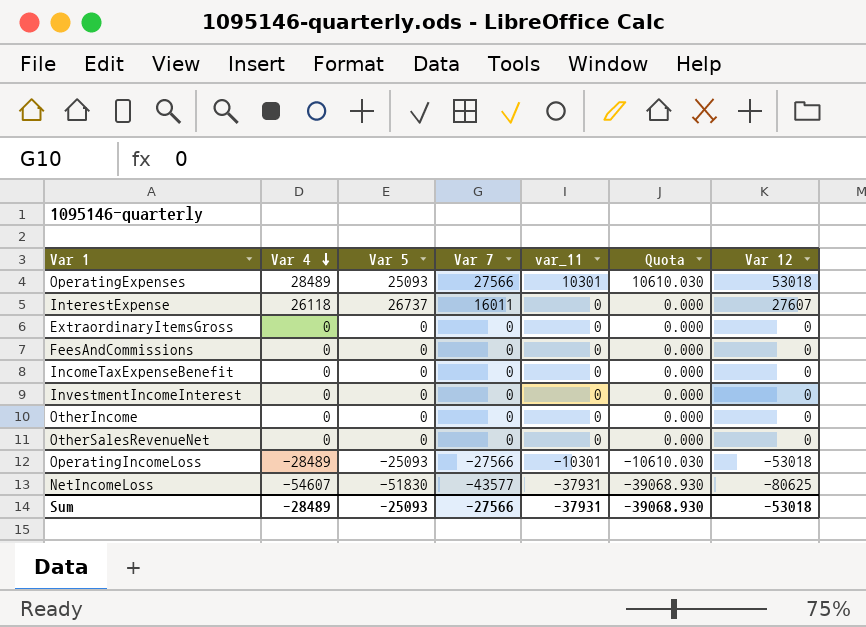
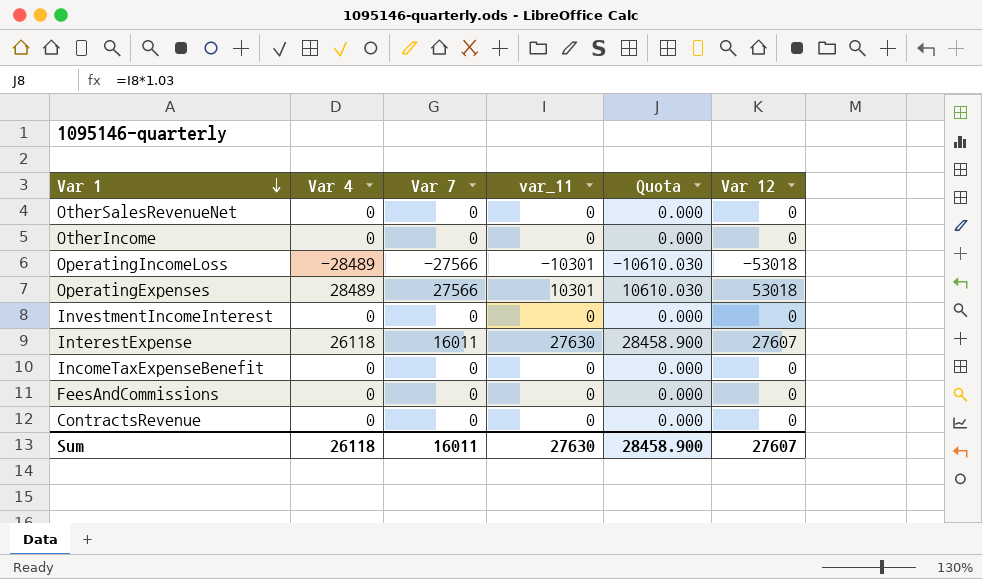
row order: Var 4 descending -> Var 1 descending
column Var 5 | position: 3 -> none
row ExtraordinaryItemsGross: 0 | 0 | 0 | 0 | 0.000 | 0 -> none
row NetIncomeLoss: -54607 | -51830 | -43577 | -37931 | -39068.930 | -80625 -> none
InterestExpense | var_11: 0 -> 27630
InterestExpense | Quota: 0.000 -> 28458.900
row ContractsRevenue: none -> 0 | 0 | 0 | 0.000 | 0
Sum | Var 4: -28489 -> 26118
Sum | Var 7: -27566 -> 16011
Sum | var_11: -37931 -> 27630
Sum | Quota: -39068.930 -> 28458.900
Sum | Var 12: -53018 -> 27607

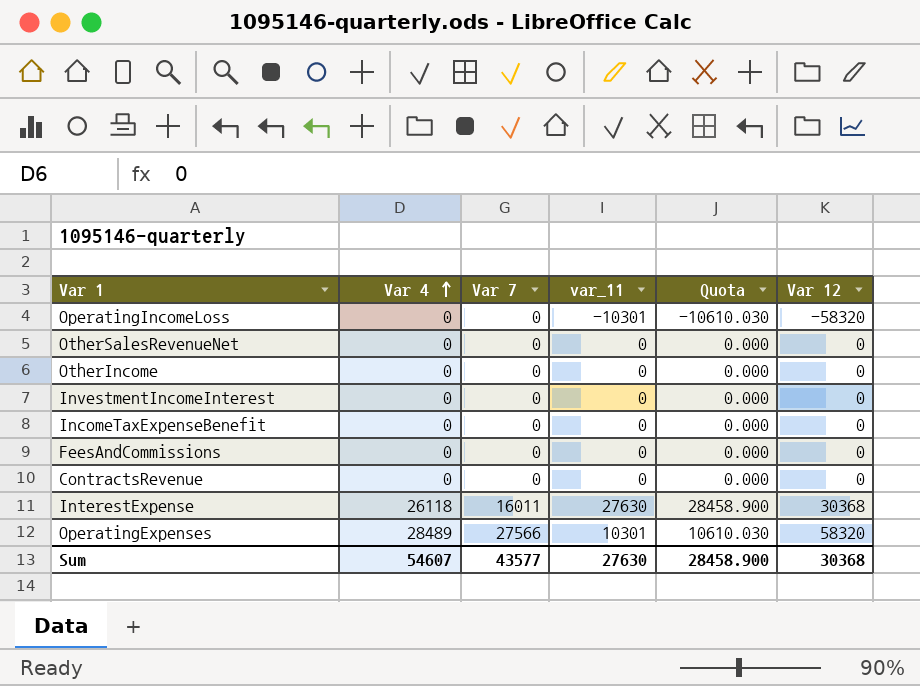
row order: Var 1 descending -> Var 4 ascending
OperatingIncomeLoss | Var 4: -28489 -> 0
OperatingIncomeLoss | Var 7: -27566 -> 0
OperatingIncomeLoss | Var 12: -53018 -> -58320
InterestExpense | Var 12: 27607 -> 30368
OperatingExpenses | Var 12: 53018 -> 58320
Sum | Var 4: 26118 -> 54607
Sum | Var 7: 16011 -> 43577
Sum | Var 12: 27607 -> 30368

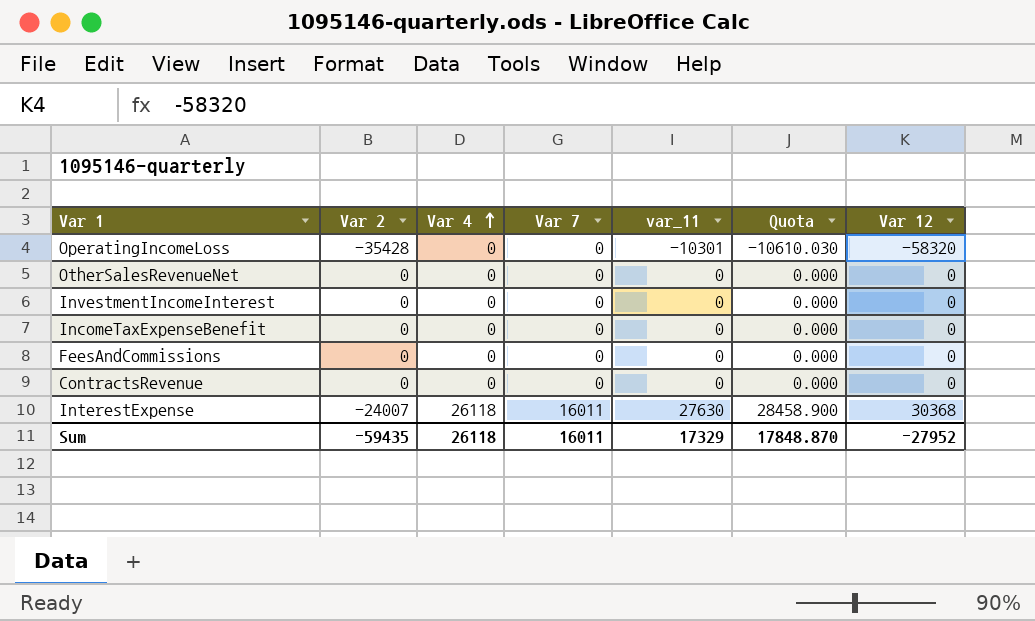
column Var 2 | position: none -> 2
row OtherIncome: 0 | 0 | 0 | 0.000 | 0 -> none
row OperatingExpenses: 28489 | 27566 | 10301 | 10610.030 | 58320 -> none
Sum | Var 4: 54607 -> 26118
Sum | Var 7: 43577 -> 16011
Sum | var_11: 27630 -> 17329
Sum | Quota: 28458.900 -> 17848.870
Sum | Var 12: 30368 -> -27952

